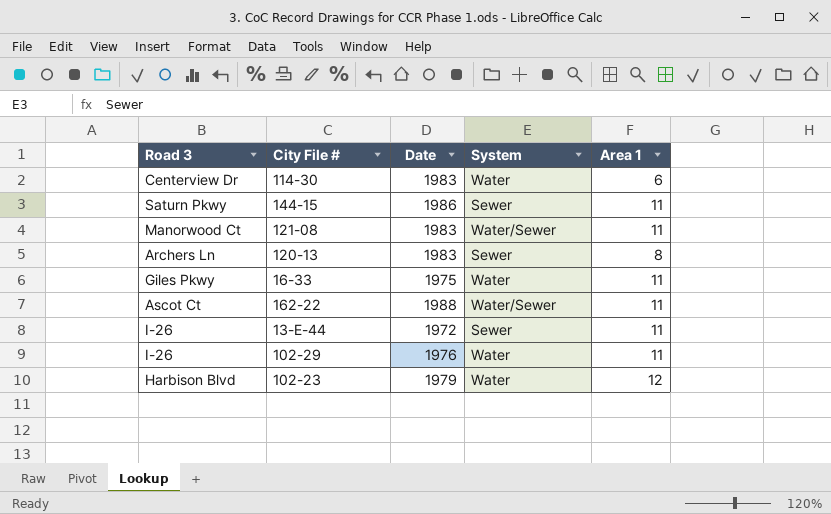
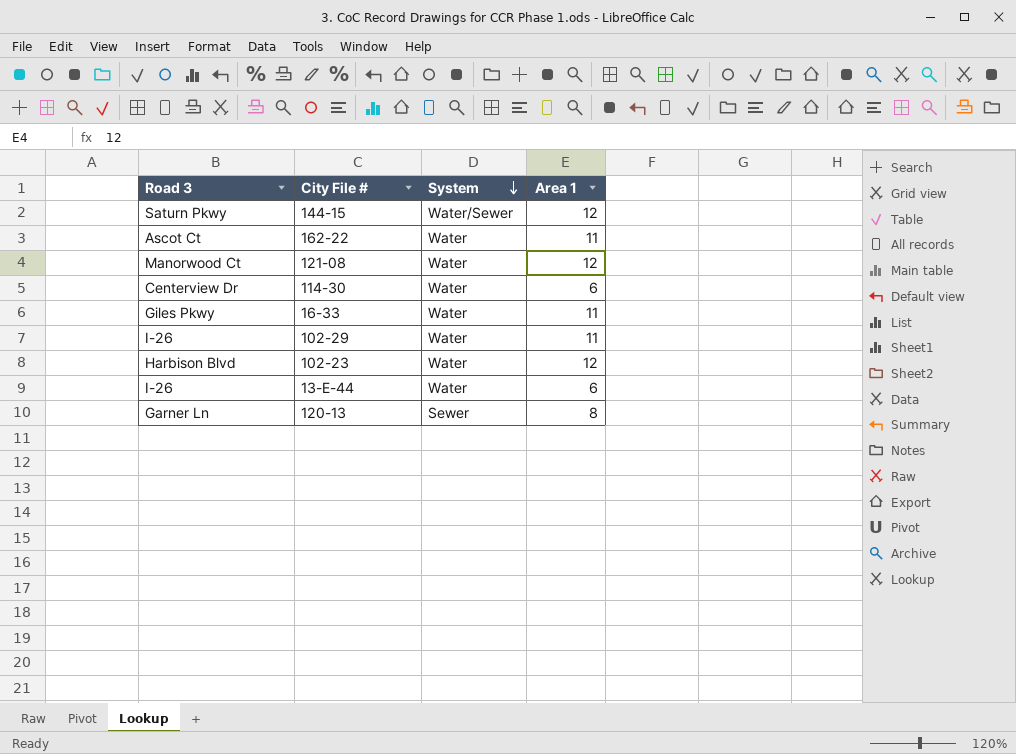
row order: none -> System descending
column Date | position: 3 -> none
144-15 | System: Sewer -> Water/Sewer
144-15 | Area 1: 11 -> 12
162-22 | System: Water/Sewer -> Water
121-08 | System: Water/Sewer -> Water
121-08 | Area 1: 11 -> 12
13-E-44 | System: Sewer -> Water
13-E-44 | Area 1: 11 -> 6
120-13 | Road 3: Archers Ln -> Garner Ln

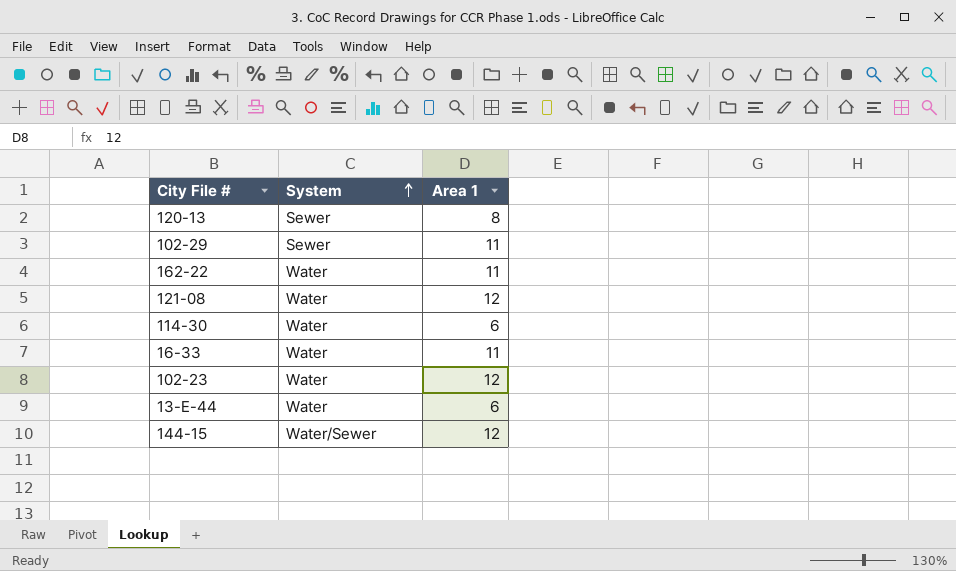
row order: System descending -> System ascending
column Road 3 | position: 1 -> none
102-29 | System: Water -> Sewer

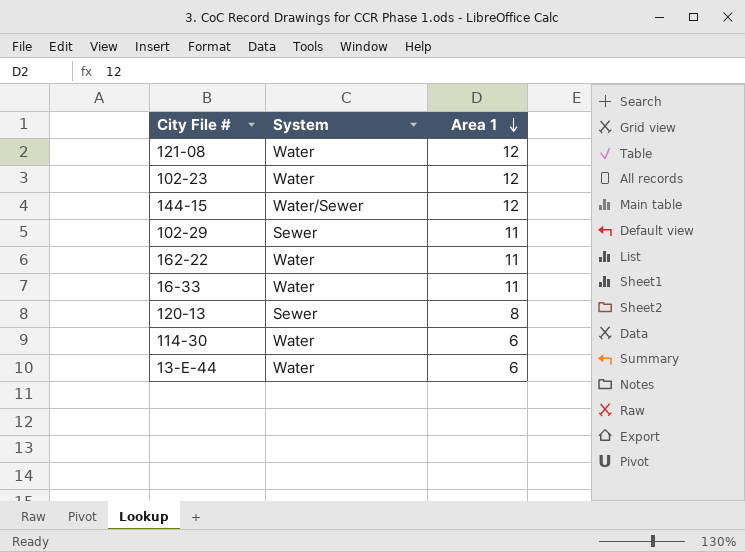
row order: System ascending -> Area 1 descending

